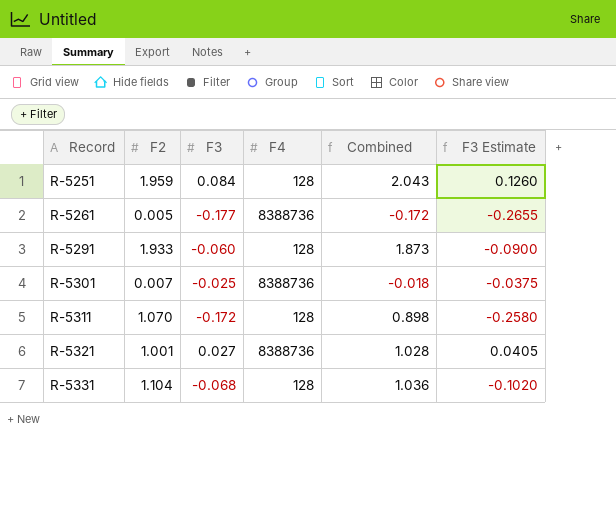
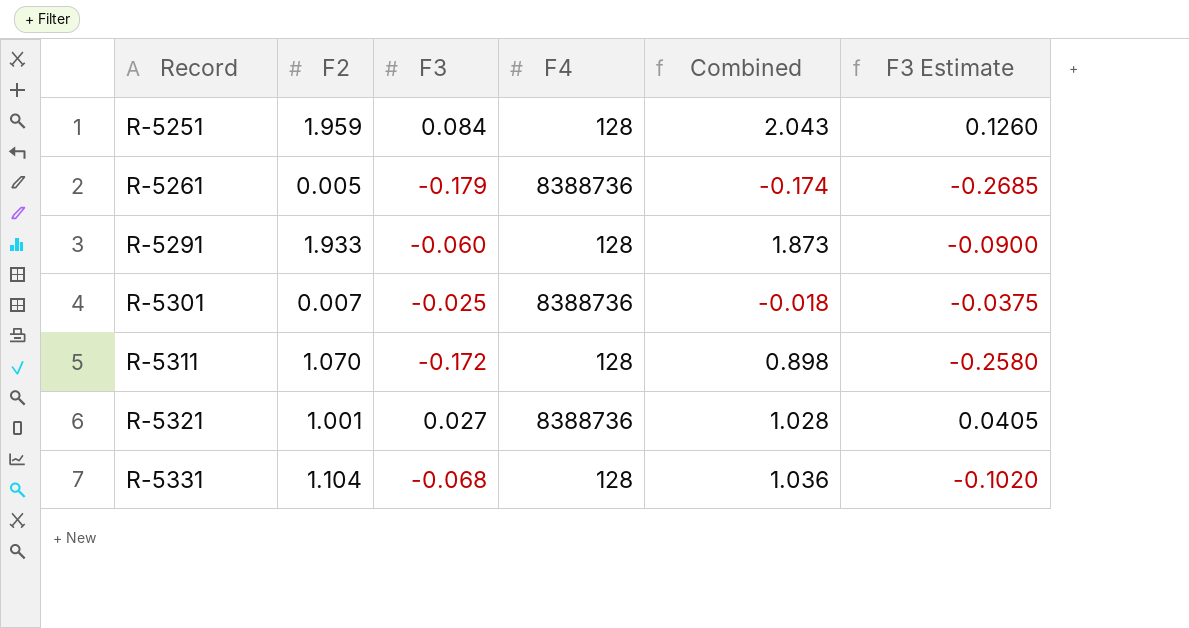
R-5261 | F3: -0.177 -> -0.179
R-5261 | Combined: -0.172 -> -0.174
R-5261 | F3 Estimate: -0.2655 -> -0.2685

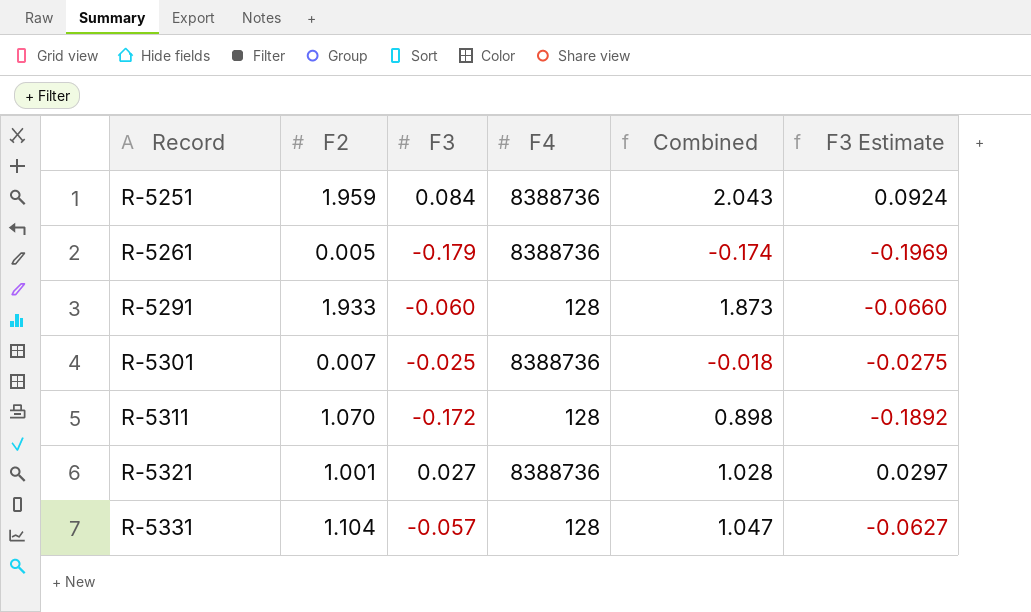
column F3 Estimate | formula: [F3] * 1.5 -> [F3] * 1.1
R-5251 | F4: 128 -> 8388736
R-5331 | F3: -0.068 -> -0.057
R-5331 | Combined: 1.036 -> 1.047

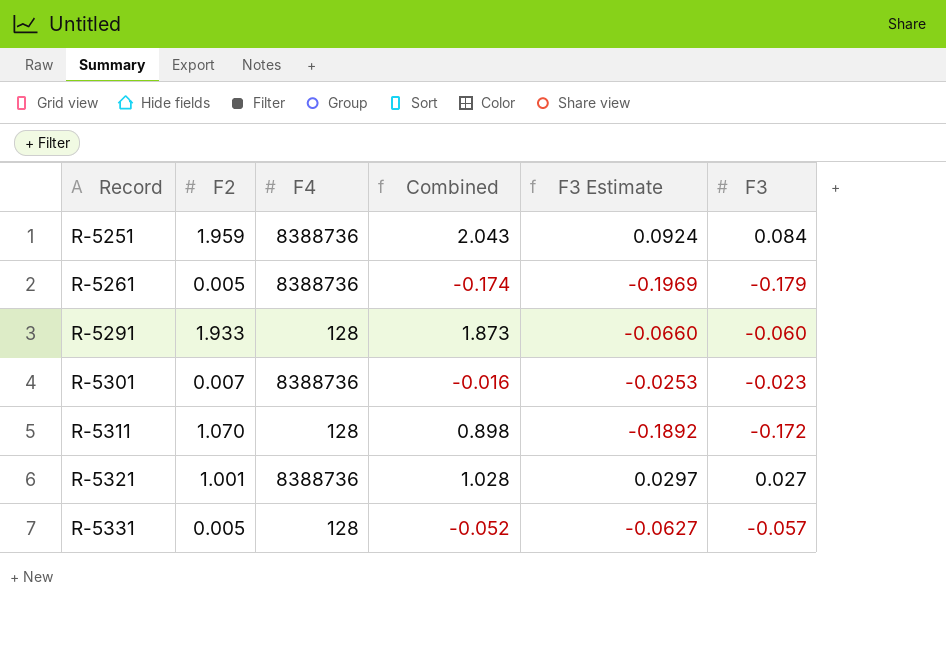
column F3 | position: 3 -> 6
R-5301 | Combined: -0.018 -> -0.016
R-5301 | F3 Estimate: -0.0275 -> -0.0253
R-5301 | F3: -0.025 -> -0.023
R-5331 | F2: 1.104 -> 0.005
R-5331 | Combined: 1.047 -> -0.052

